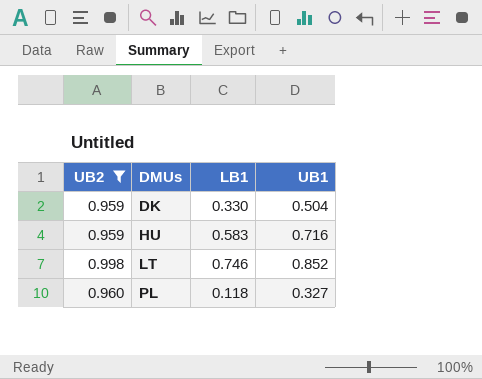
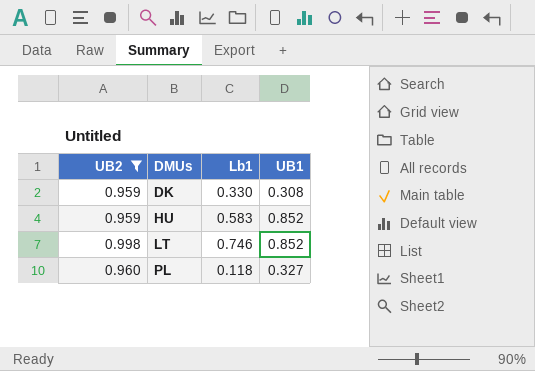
column name: LB1 -> Lb1
DK | UB1: 0.504 -> 0.308
HU | UB1: 0.716 -> 0.852

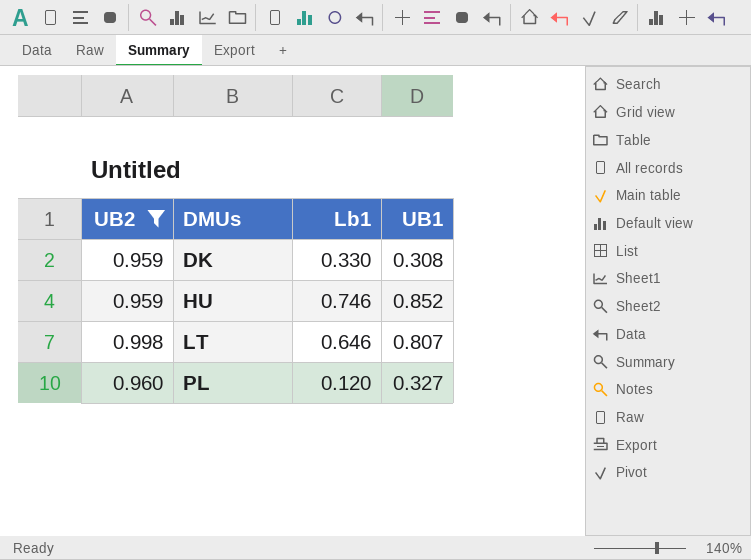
HU | Lb1: 0.583 -> 0.746
LT | Lb1: 0.746 -> 0.646
LT | UB1: 0.852 -> 0.807
PL | Lb1: 0.118 -> 0.120

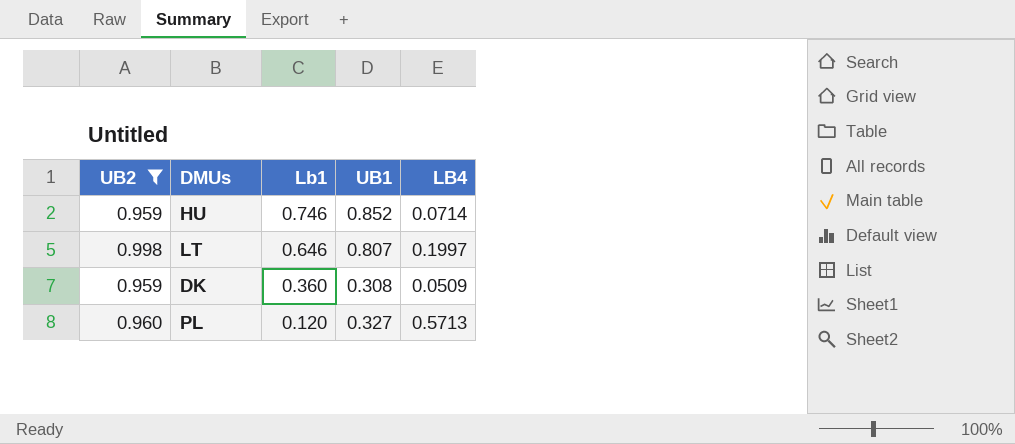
row order: DMUs ascending -> Lb1 descending
column LB4 | position: none -> 5
DK | Lb1: 0.330 -> 0.360

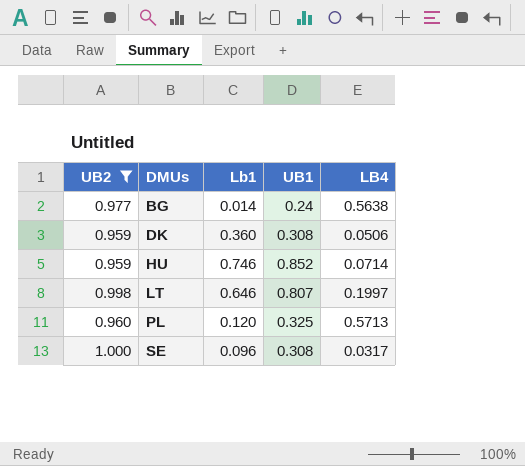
row order: Lb1 descending -> DMUs ascending
row BG: none -> 0.977 | 0.014 | 0.24 | 0.5638
DK | LB4: 0.0509 -> 0.0506
PL | UB1: 0.327 -> 0.325
row SE: none -> 1.000 | 0.096 | 0.308 | 0.0317

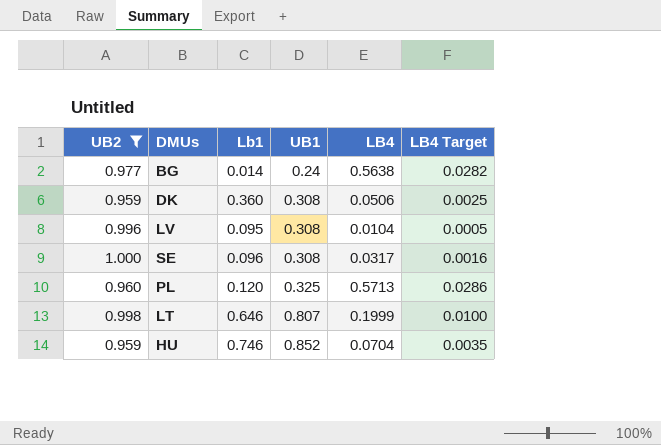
row order: DMUs ascending -> UB1 ascending
column LB4 Target | formula: none -> [LB4] * 0.05
row LV: none -> 0.996 | 0.095 | 0.308 | 0.0104 | 0.0005
LT | LB4: 0.1997 -> 0.1999
HU | LB4: 0.0714 -> 0.0704

